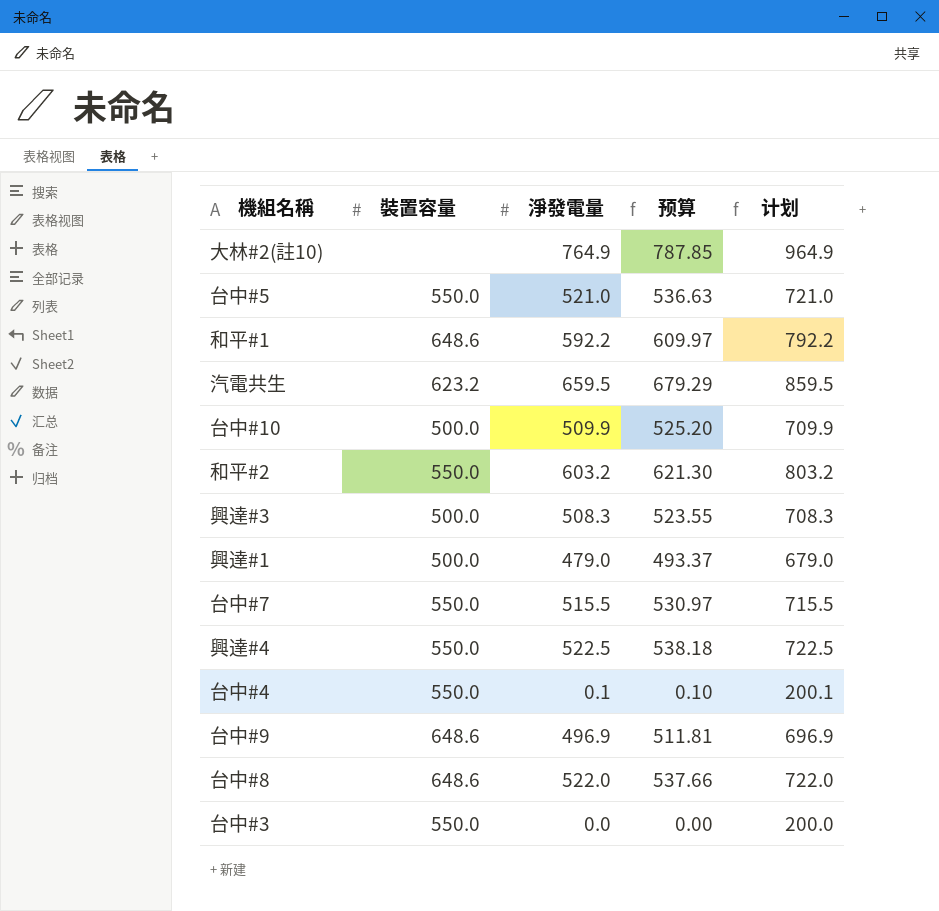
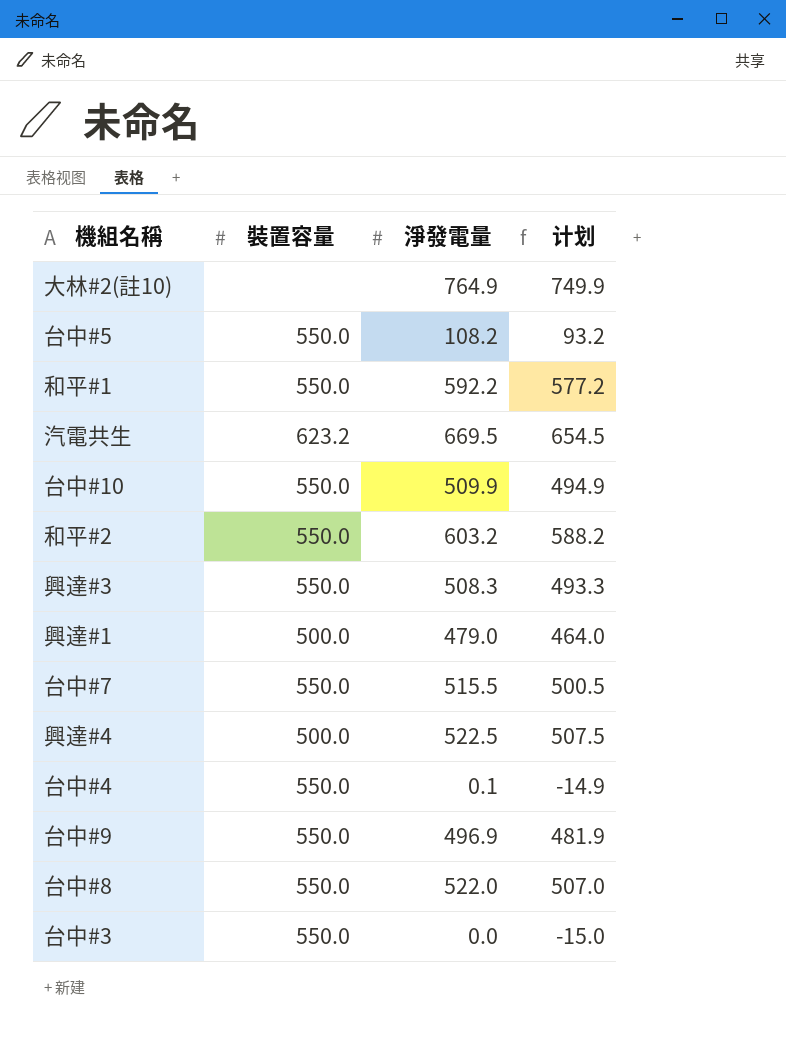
column 预算 | formula: [淨發電量] * 1.03 -> none
column 计划 | formula: [淨發電量] + 200 -> [淨發電量] - 15
台中#5 | 淨發電量: 521.0 -> 108.2
和平#1 | 裝置容量: 648.6 -> 550.0
汽電共生 | 淨發電量: 659.5 -> 669.5
台中#10 | 裝置容量: 500.0 -> 550.0
興達#3 | 裝置容量: 500.0 -> 550.0
興達#4 | 裝置容量: 550.0 -> 500.0
台中#9 | 裝置容量: 648.6 -> 550.0
台中#8 | 裝置容量: 648.6 -> 550.0

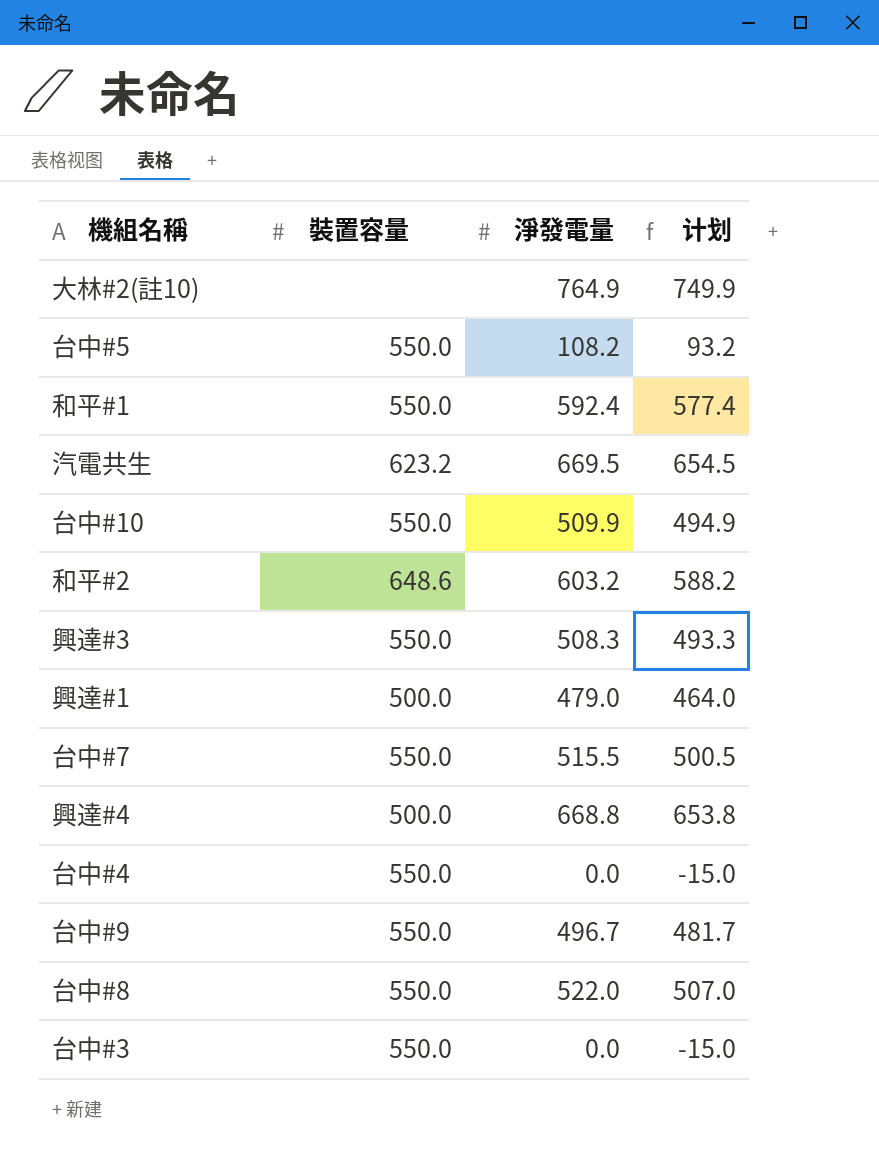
和平#1 | 淨發電量: 592.2 -> 592.4
和平#1 | 计划: 577.2 -> 577.4
和平#2 | 裝置容量: 550.0 -> 648.6
興達#4 | 淨發電量: 522.5 -> 668.8
興達#4 | 计划: 507.5 -> 653.8
台中#4 | 淨發電量: 0.1 -> 0.0
台中#4 | 计划: -14.9 -> -15.0
台中#9 | 淨發電量: 496.9 -> 496.7
台中#9 | 计划: 481.9 -> 481.7

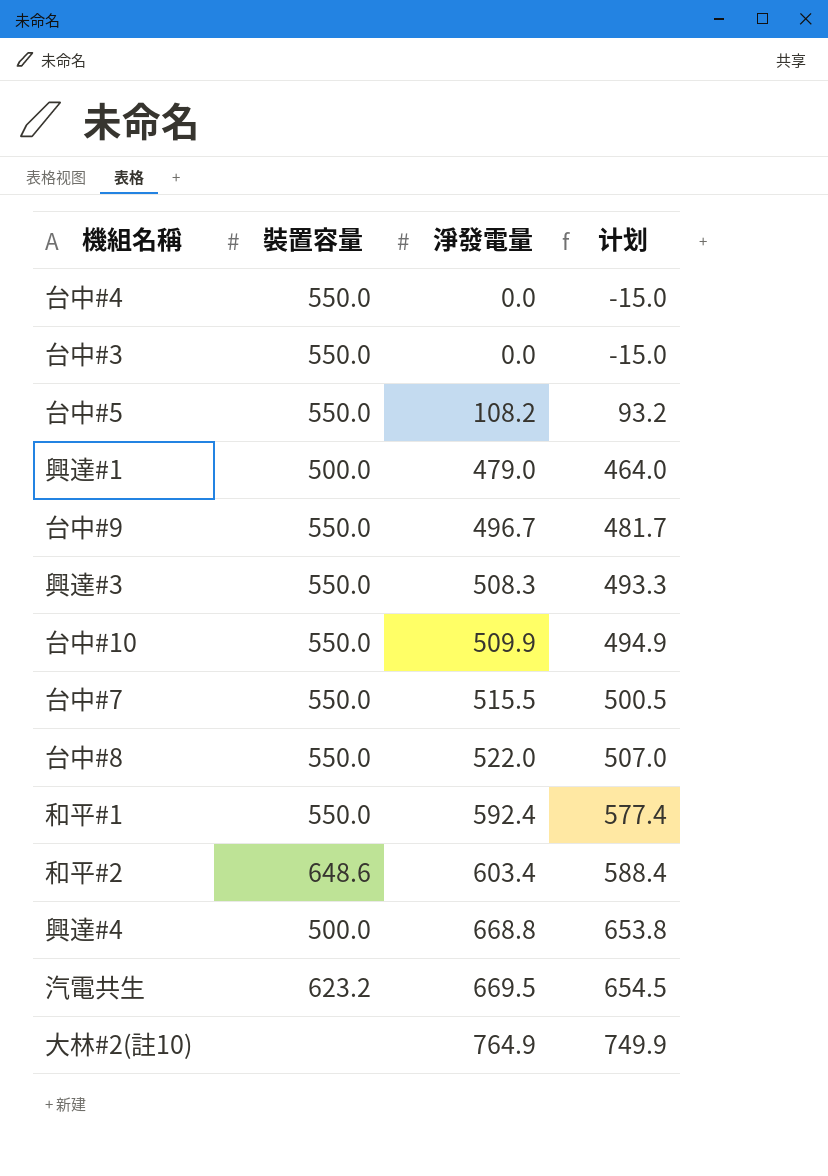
row order: none -> 淨發電量 ascending
和平#2 | 淨發電量: 603.2 -> 603.4
和平#2 | 计划: 588.2 -> 588.4

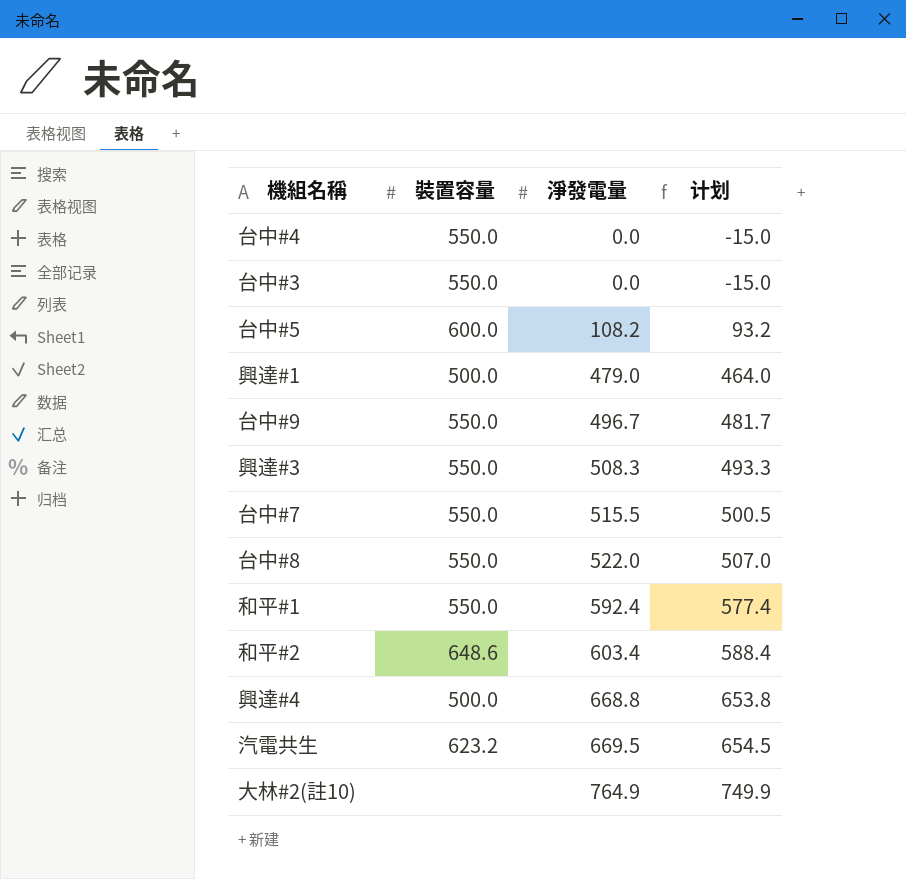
row 台中#10: 550.0 | 509.9 | 494.9 -> none
台中#5 | 裝置容量: 550.0 -> 600.0

